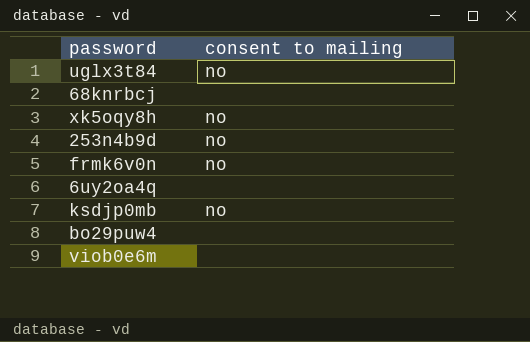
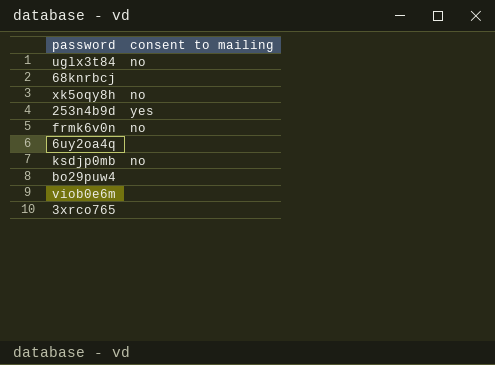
253n4b9d | consent to mailing: no -> yes
row 3xrco765: none -> none

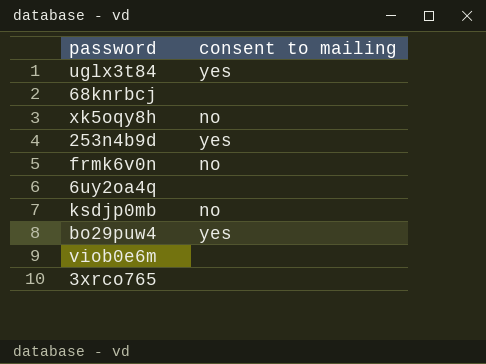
uglx3t84 | consent to mailing: no -> yes
bo29puw4 | consent to mailing: none -> yes

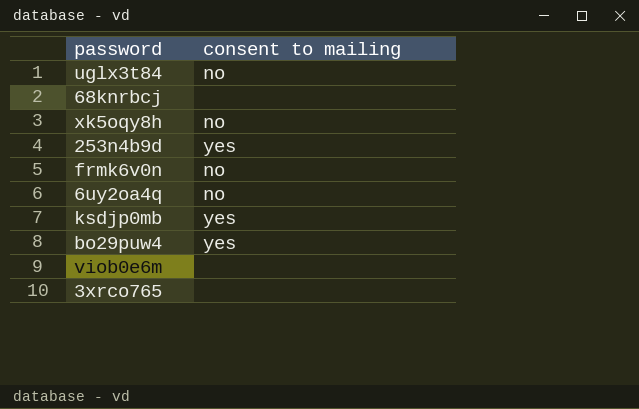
uglx3t84 | consent to mailing: yes -> no
6uy2oa4q | consent to mailing: none -> no
ksdjp0mb | consent to mailing: no -> yes

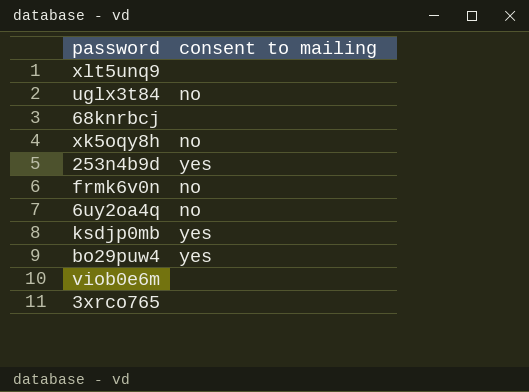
row xlt5unq9: none -> none

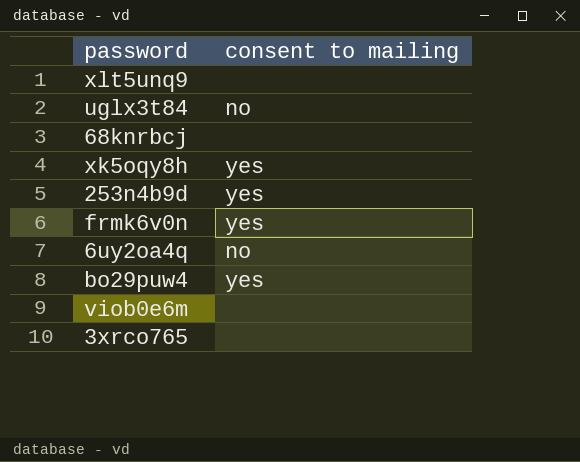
row ksdjp0mb: yes -> none
xk5oqy8h | consent to mailing: no -> yes
frmk6v0n | consent to mailing: no -> yes

